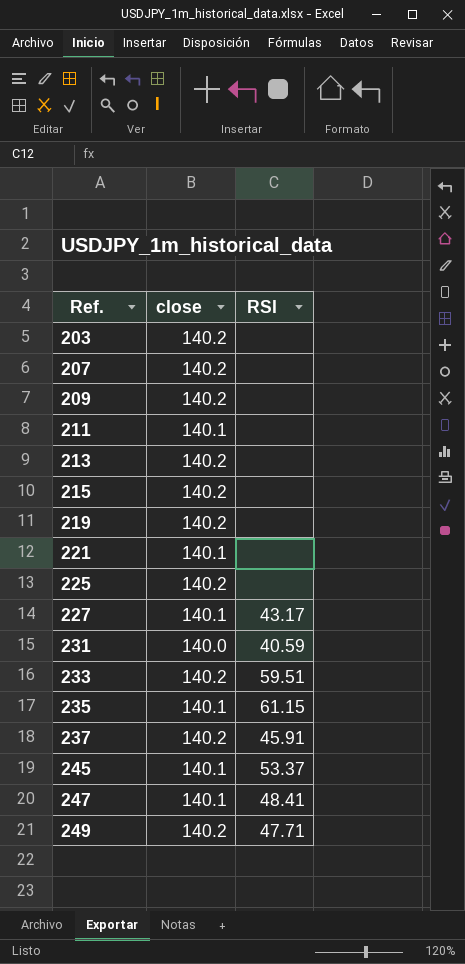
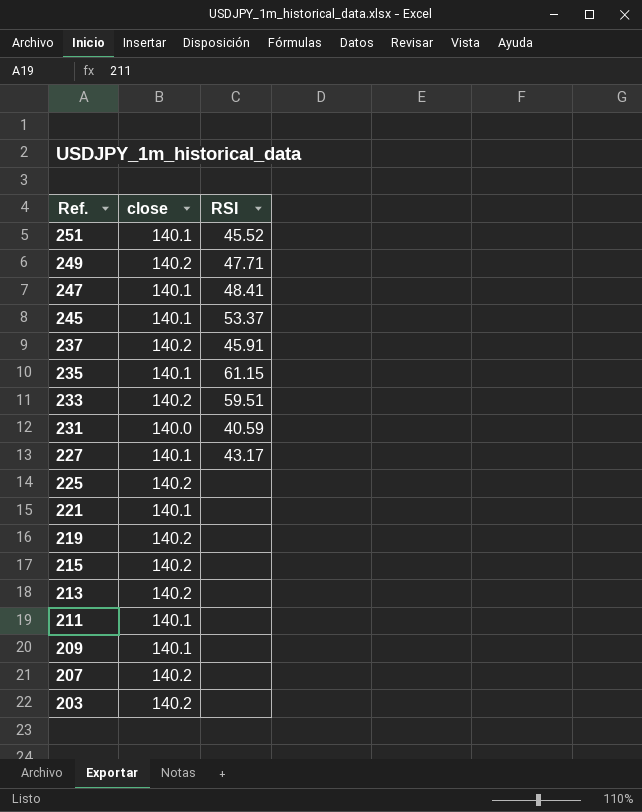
row order: Ref. ascending -> Ref. descending
row 251: none -> 140.1 | 45.52
209 | close: 140.2 -> 140.1

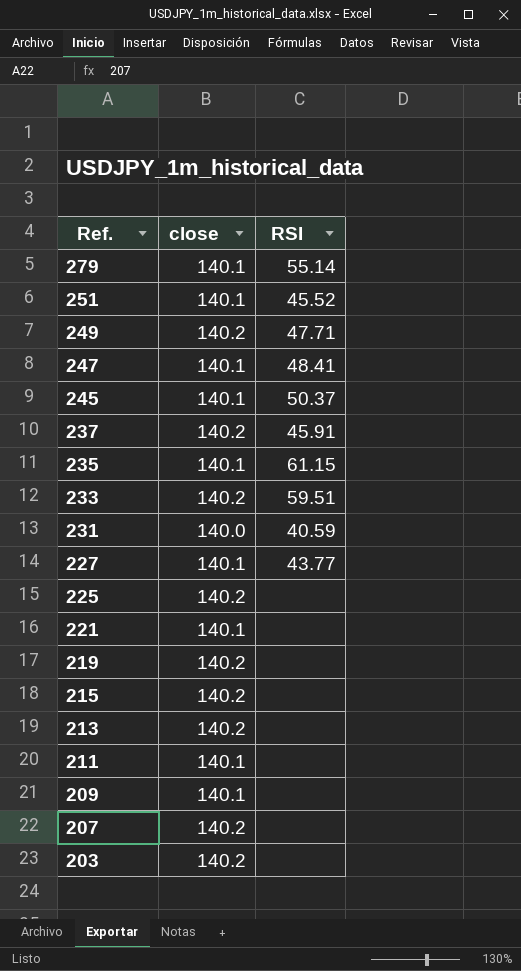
row 279: none -> 140.1 | 55.14
245 | RSI: 53.37 -> 50.37
227 | RSI: 43.17 -> 43.77

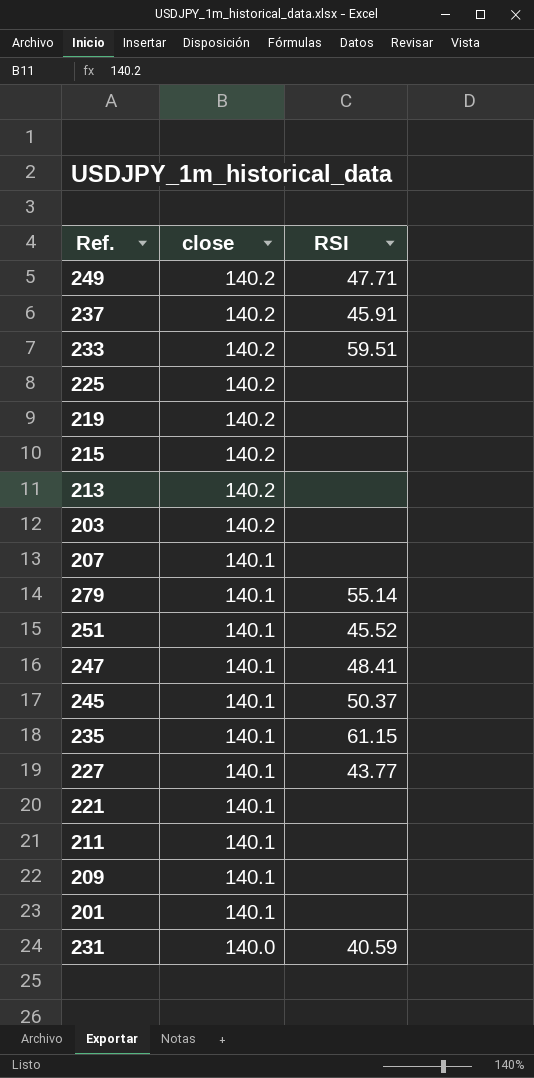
row order: Ref. descending -> close descending
207 | close: 140.2 -> 140.1
row 201: none -> 140.1 | none

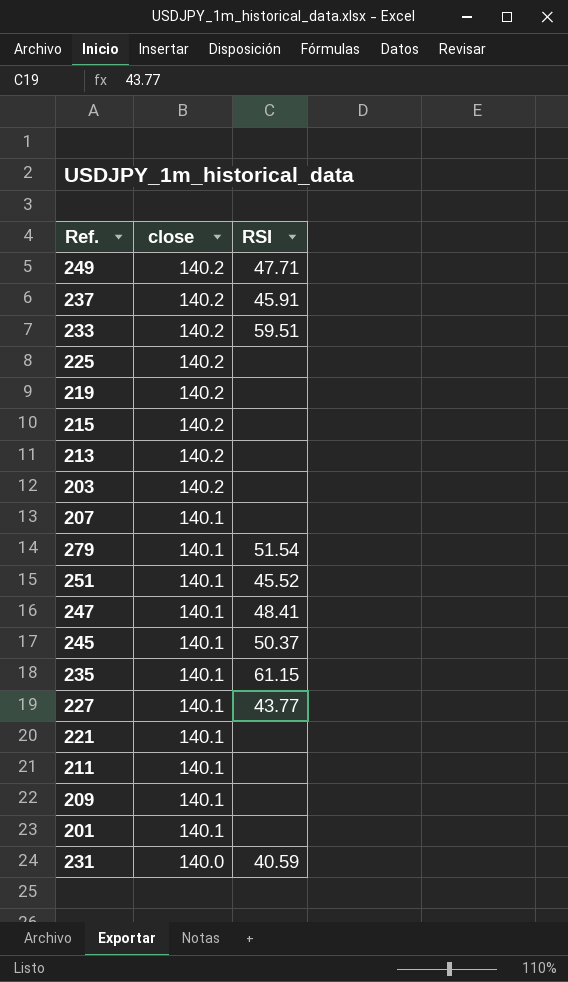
279 | RSI: 55.14 -> 51.54

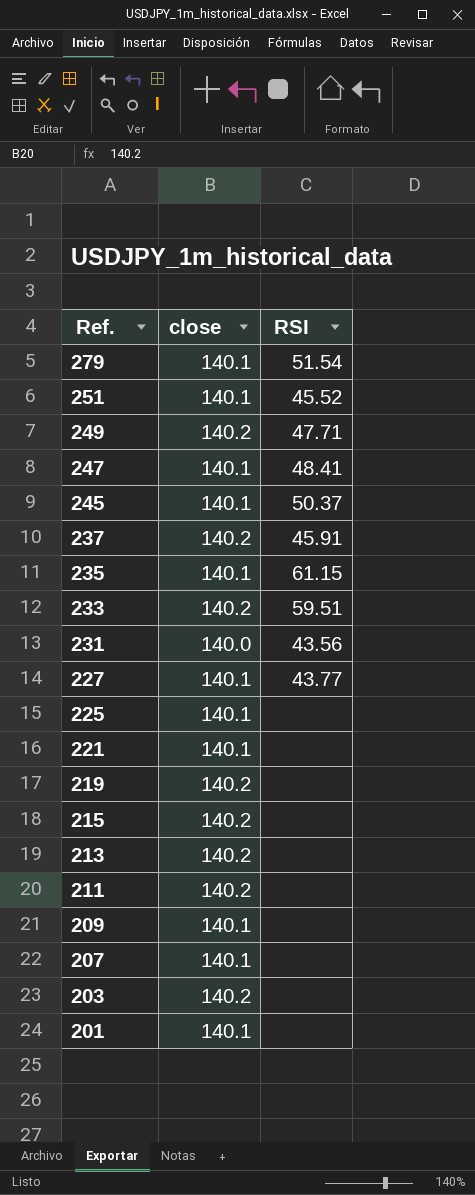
row order: close descending -> Ref. descending
231 | RSI: 40.59 -> 43.56
225 | close: 140.2 -> 140.1
211 | close: 140.1 -> 140.2

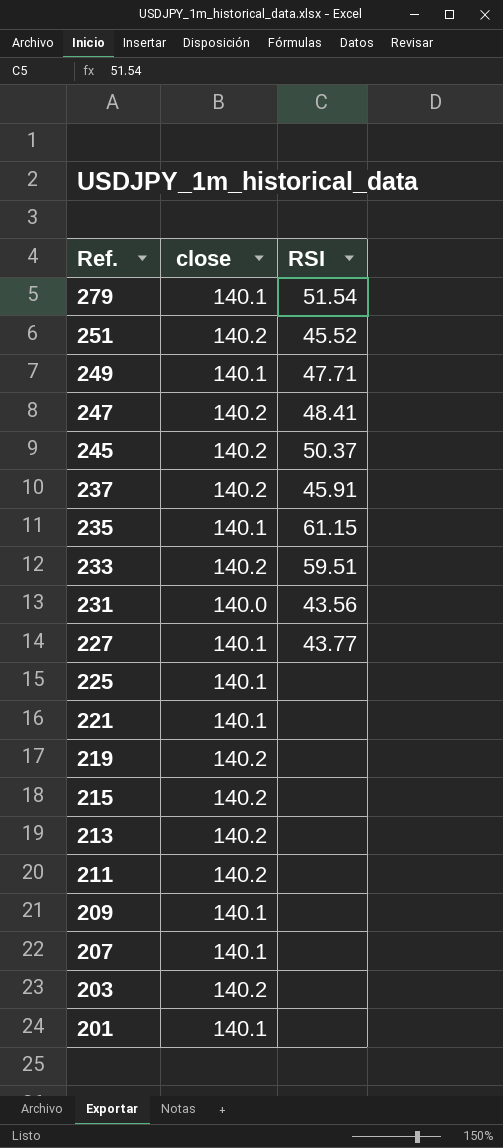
251 | close: 140.1 -> 140.2
249 | close: 140.2 -> 140.1
247 | close: 140.1 -> 140.2
245 | close: 140.1 -> 140.2

